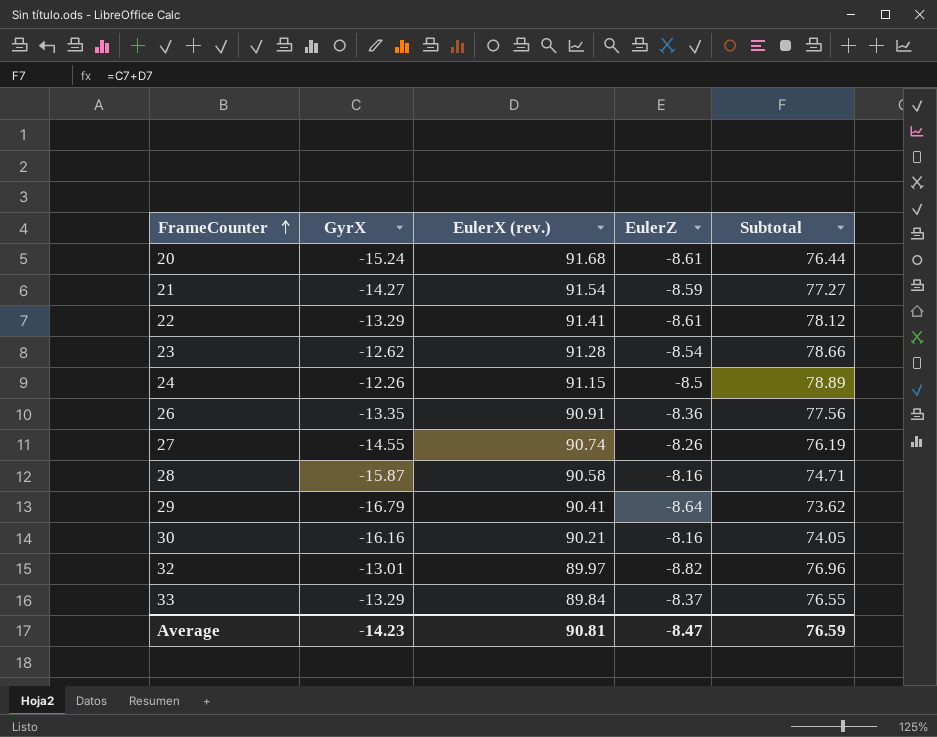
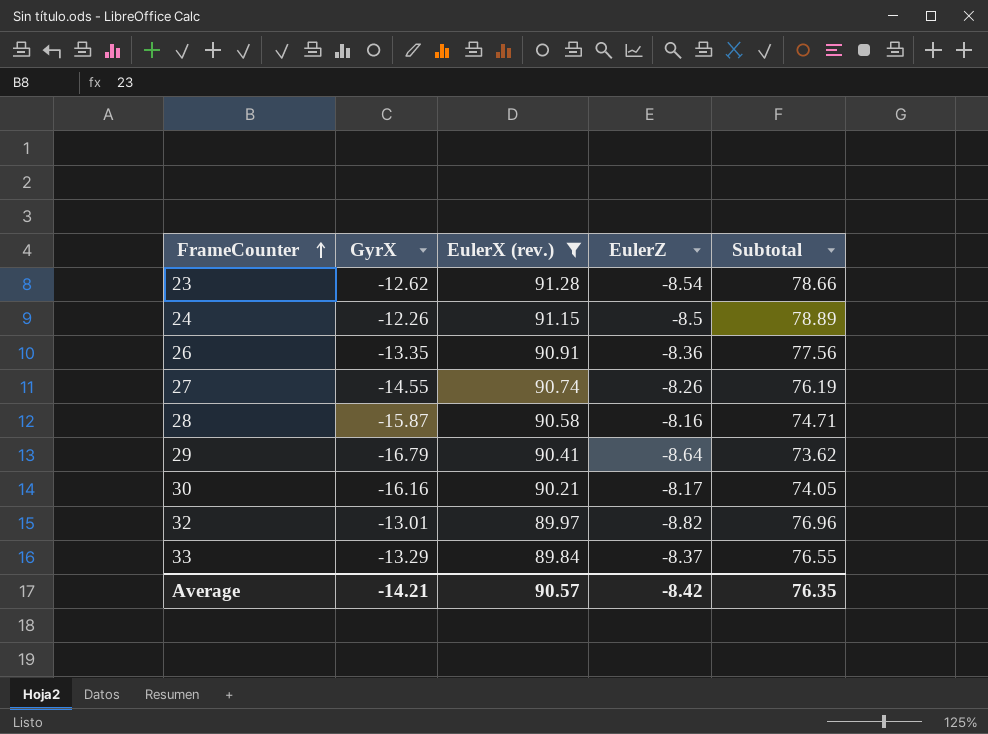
filter: none -> EulerX (rev.) <= 91.28
30 | EulerZ: -8.16 -> -8.17
Average | GyrX: -14.23 -> -14.21
Average | EulerX (rev.): 90.81 -> 90.57
Average | EulerZ: -8.47 -> -8.42
Average | Subtotal: 76.59 -> 76.35

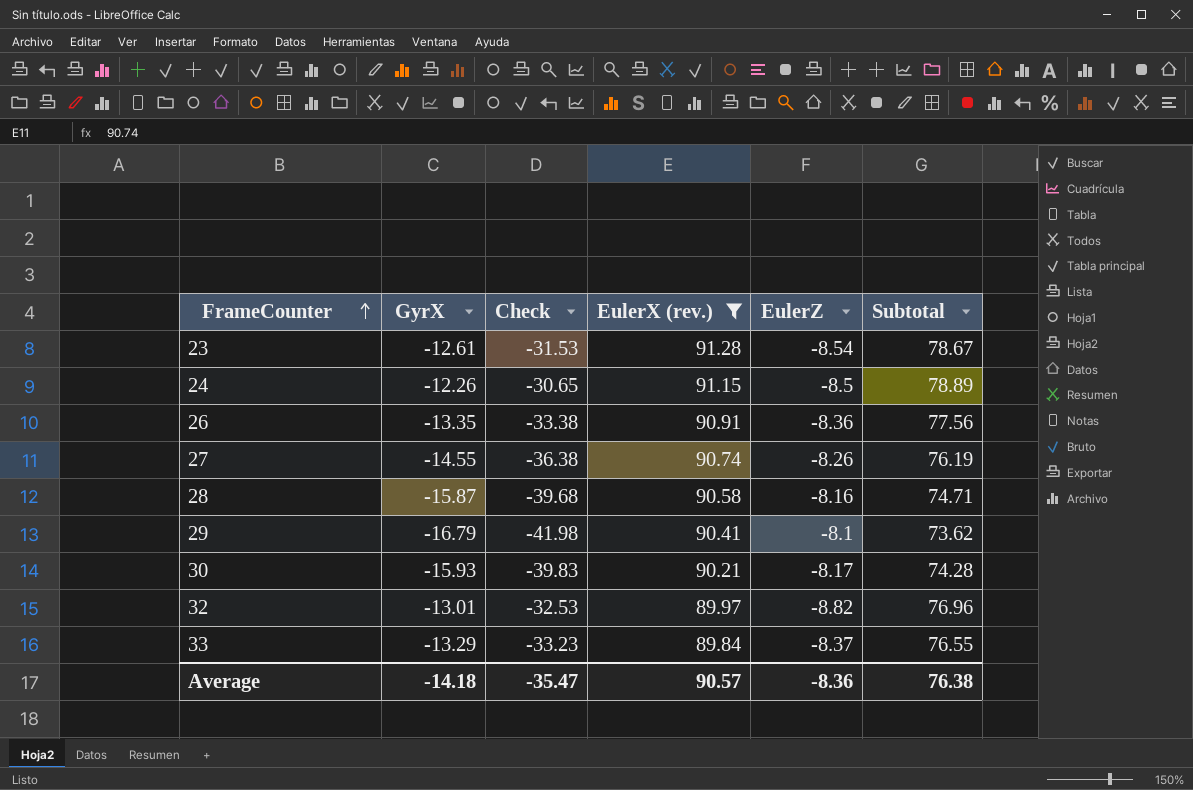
column Check | formula: none -> [GyrX] * 2.5
23 | GyrX: -12.62 -> -12.61
23 | Subtotal: 78.66 -> 78.67
29 | EulerZ: -8.64 -> -8.1
30 | GyrX: -16.16 -> -15.93
30 | Subtotal: 74.05 -> 74.28
Average | GyrX: -14.21 -> -14.18
Average | EulerZ: -8.42 -> -8.36
Average | Subtotal: 76.35 -> 76.38

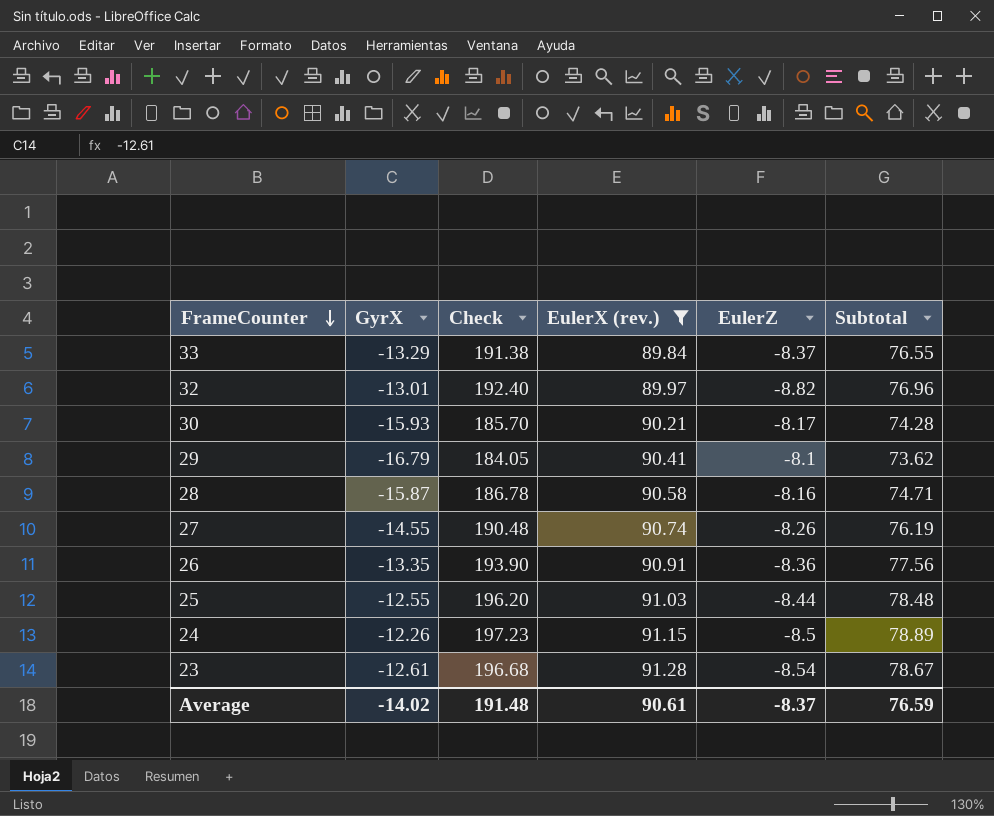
row order: FrameCounter ascending -> FrameCounter descending
column Check | formula: [GyrX] * 2.5 -> [Subtotal] * 2.5
row 25: none -> -12.55 | 196.20 | 91.03 | -8.44 | 78.48
Average | GyrX: -14.18 -> -14.02
Average | Check: -35.47 -> 191.48
Average | EulerX (rev.): 90.57 -> 90.61
Average | EulerZ: -8.36 -> -8.37
Average | Subtotal: 76.38 -> 76.59

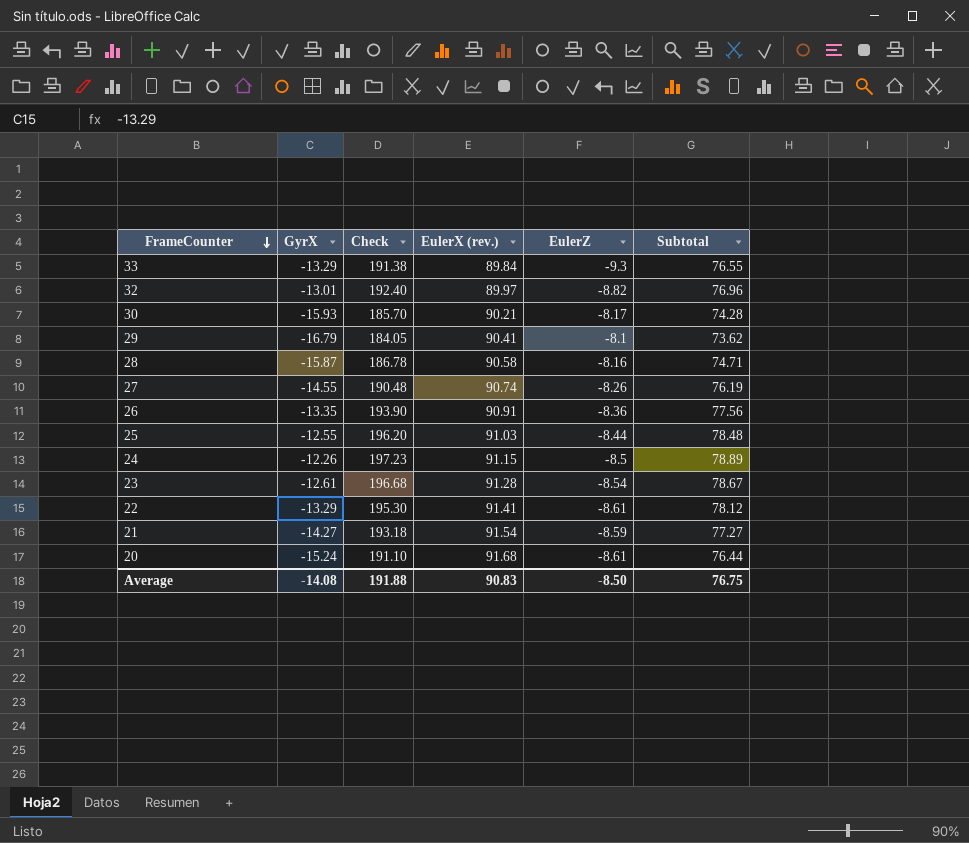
filter: EulerX (rev.) <= 91.28 -> none
33 | EulerZ: -8.37 -> -9.3
Average | GyrX: -14.02 -> -14.08
Average | Check: 191.48 -> 191.88
Average | EulerX (rev.): 90.61 -> 90.83
Average | EulerZ: -8.37 -> -8.50
Average | Subtotal: 76.59 -> 76.75

